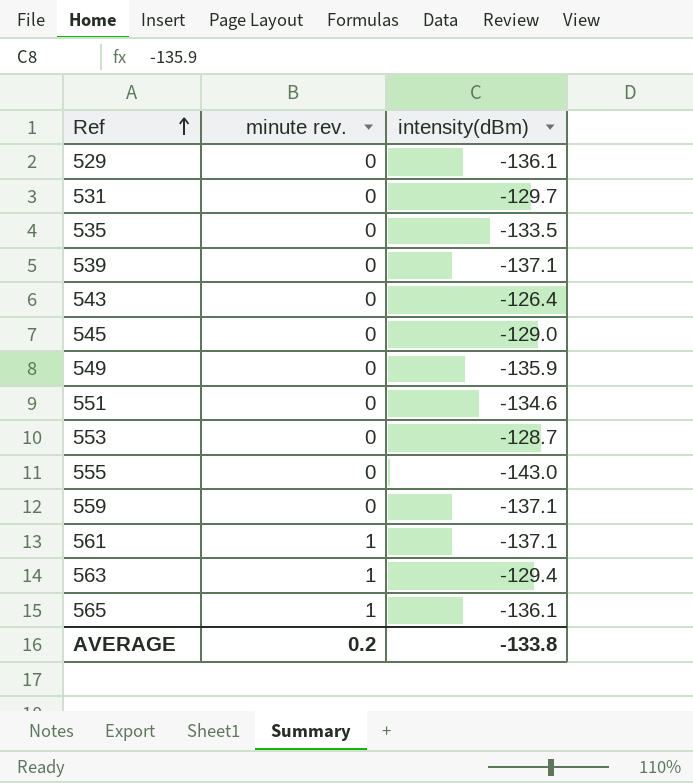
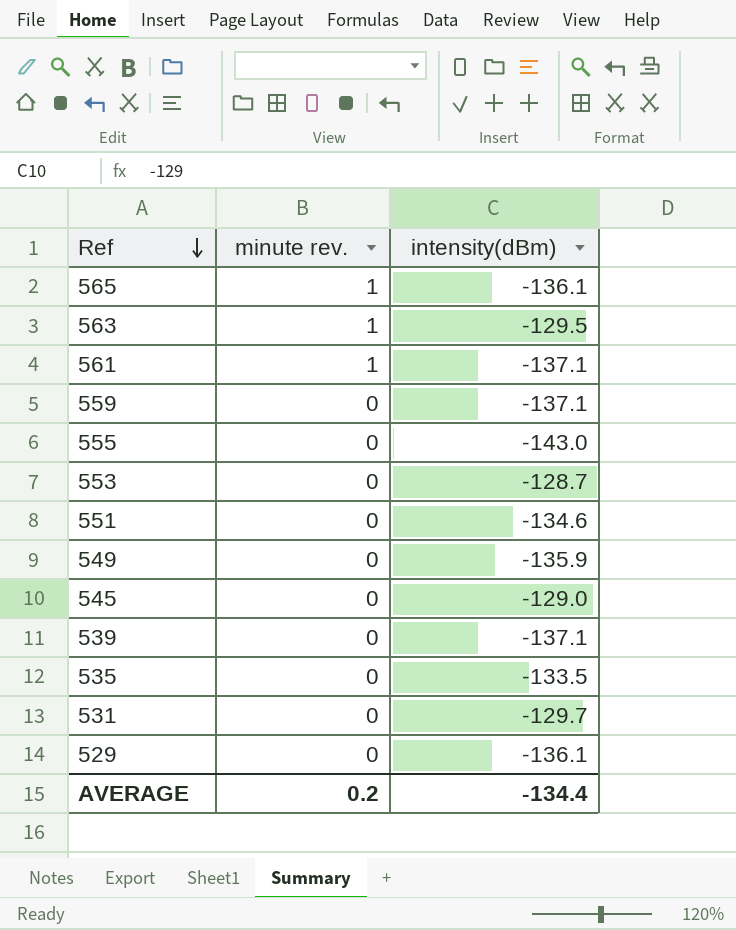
row order: Ref ascending -> Ref descending
row 543: 0 | -126.4 -> none
563 | intensity(dBm): -129.4 -> -129.5
AVERAGE | intensity(dBm): -133.8 -> -134.4

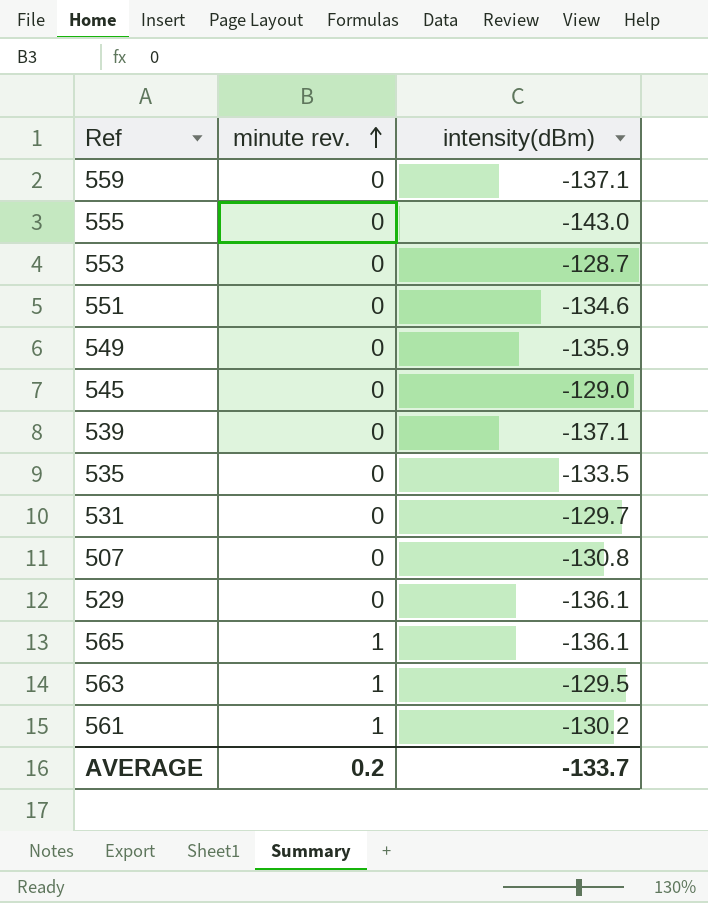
row order: Ref descending -> minute rev. ascending
row 507: none -> 0 | -130.8
561 | intensity(dBm): -137.1 -> -130.2
AVERAGE | intensity(dBm): -134.4 -> -133.7

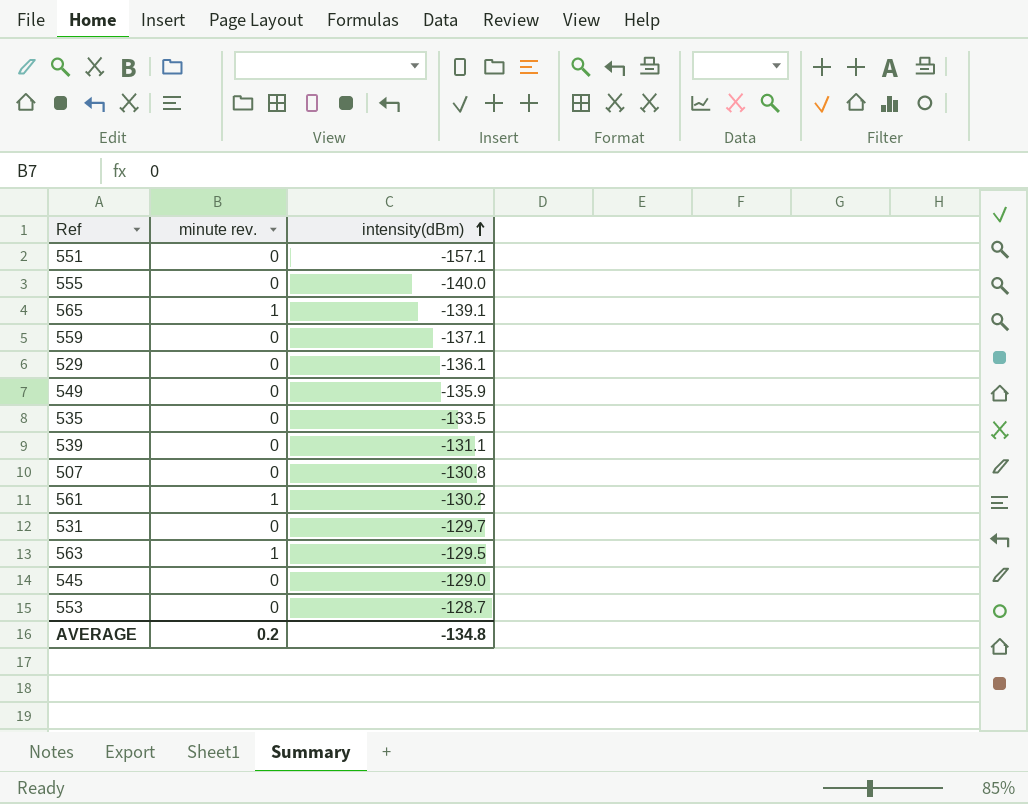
row order: minute rev. ascending -> intensity(dBm) ascending
551 | intensity(dBm): -134.6 -> -157.1
555 | intensity(dBm): -143.0 -> -140.0
565 | intensity(dBm): -136.1 -> -139.1
539 | intensity(dBm): -137.1 -> -131.1
AVERAGE | intensity(dBm): -133.7 -> -134.8

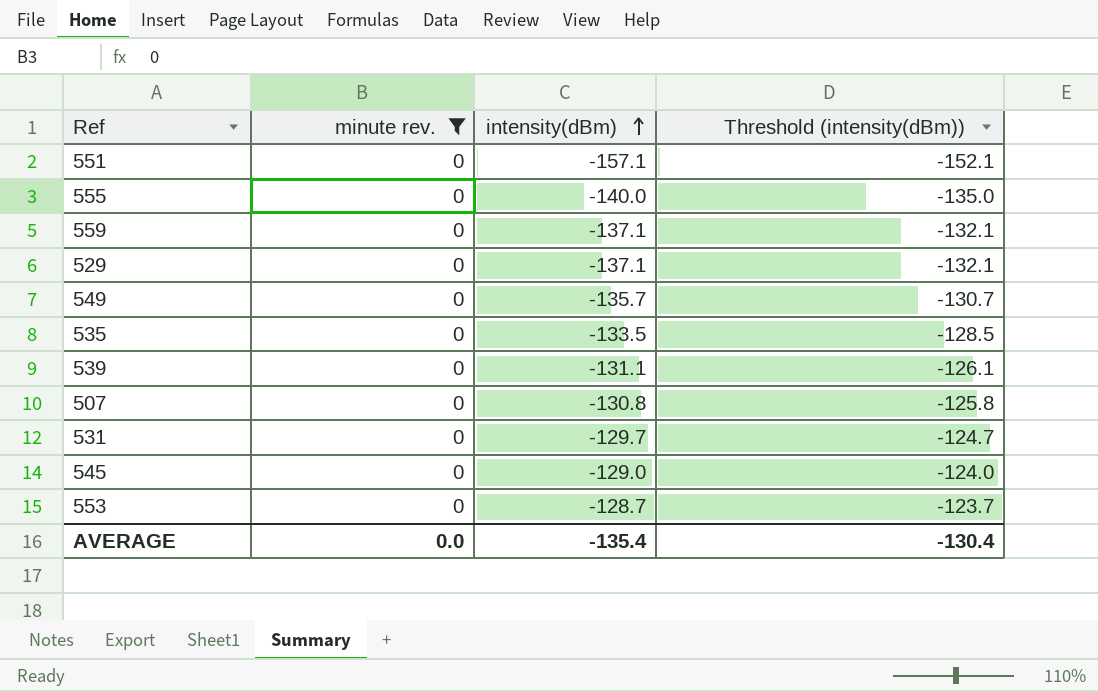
filter: none -> minute rev. = 0
column Threshold (intensity(dBm)) | formula: none -> [intensity(dBm)] + 5
529 | intensity(dBm): -136.1 -> -137.1
549 | intensity(dBm): -135.9 -> -135.7
AVERAGE | minute rev.: 0.2 -> 0.0
AVERAGE | intensity(dBm): -134.8 -> -135.4

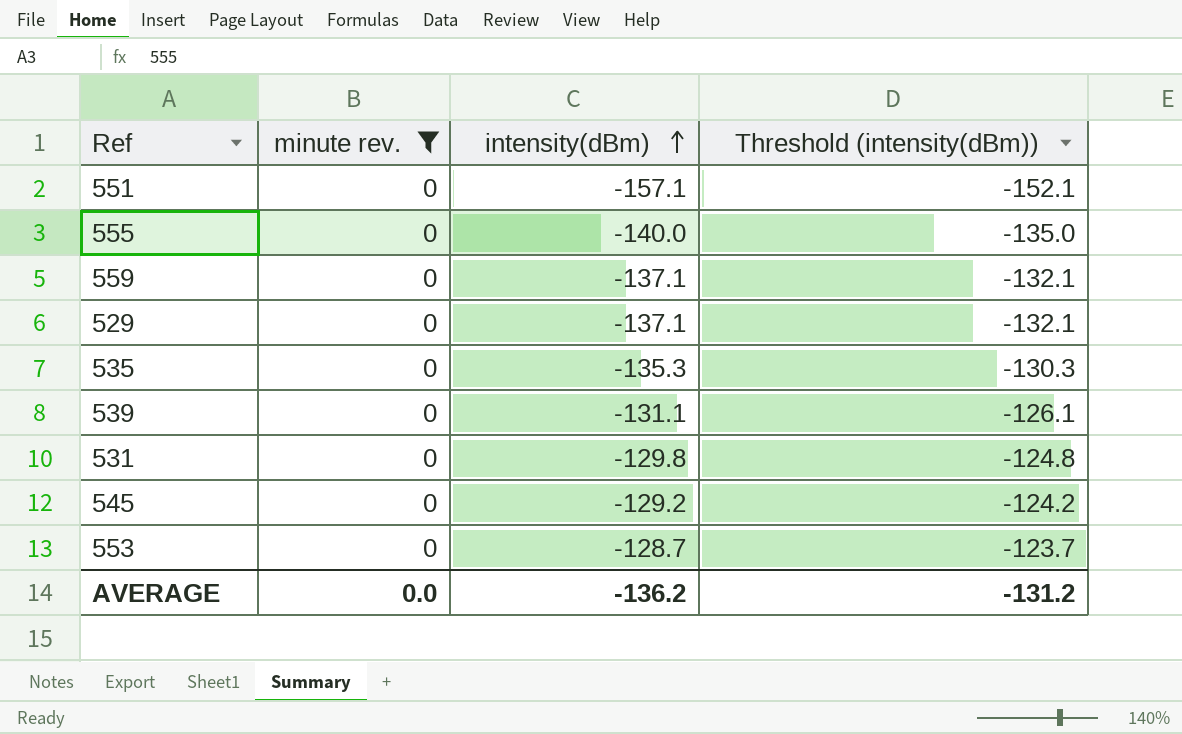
row 549: 0 | -135.7 | -130.7 -> none
row 507: 0 | -130.8 | -125.8 -> none
535 | intensity(dBm): -133.5 -> -135.3
535 | Threshold (intensity(dBm)): -128.5 -> -130.3
531 | intensity(dBm): -129.7 -> -129.8
531 | Threshold (intensity(dBm)): -124.7 -> -124.8
545 | intensity(dBm): -129.0 -> -129.2
545 | Threshold (intensity(dBm)): -124.0 -> -124.2
AVERAGE | intensity(dBm): -135.4 -> -136.2
AVERAGE | Threshold (intensity(dBm)): -130.4 -> -131.2

